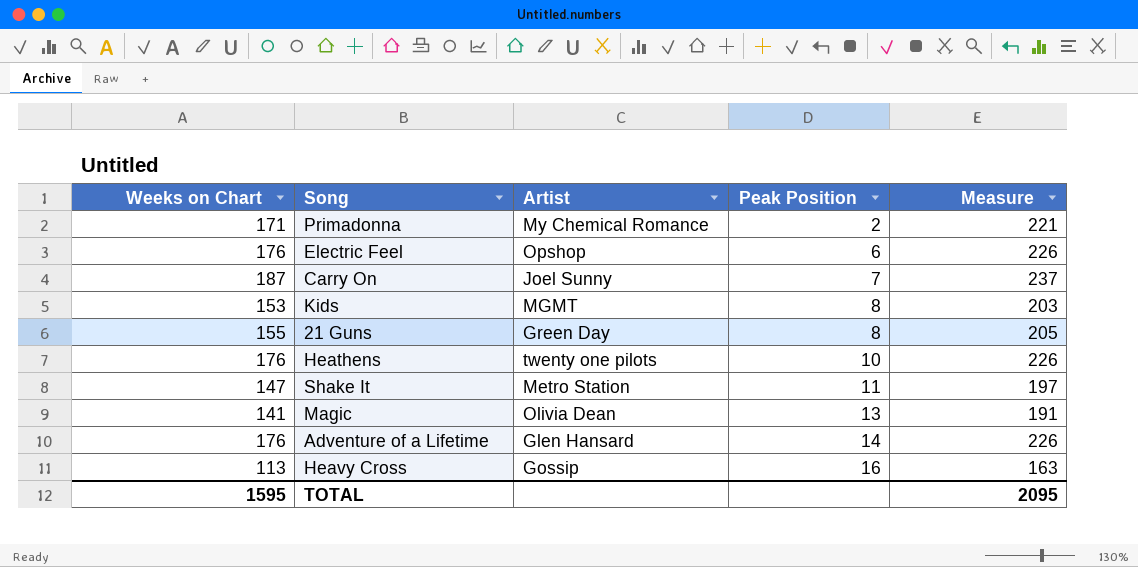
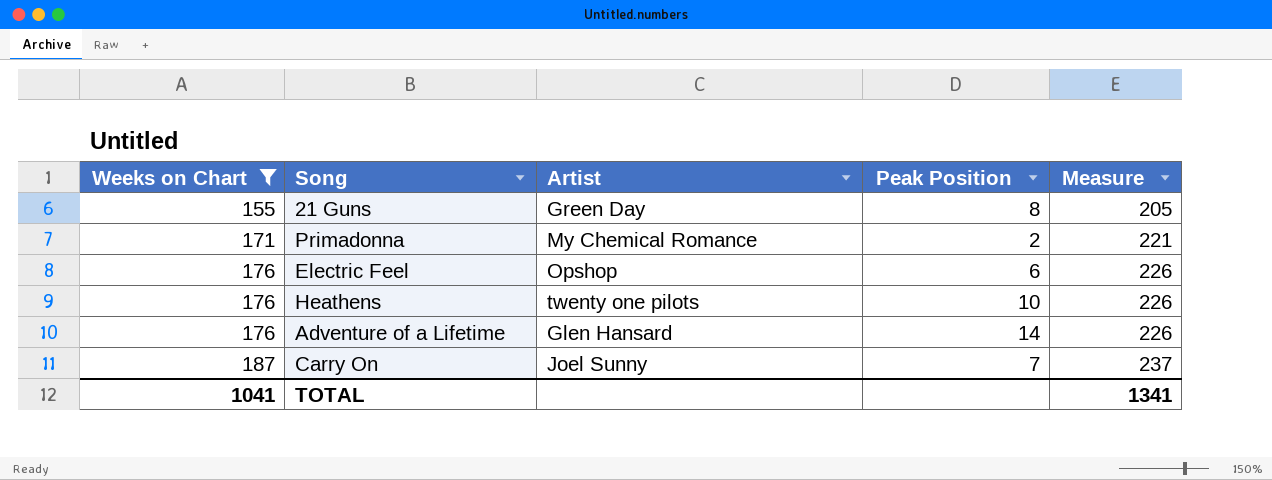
filter: none -> Weeks on Chart >= 155
row order: Peak Position ascending -> Weeks on Chart ascending
TOTAL | Weeks on Chart: 1595 -> 1041
TOTAL | Measure: 2095 -> 1341

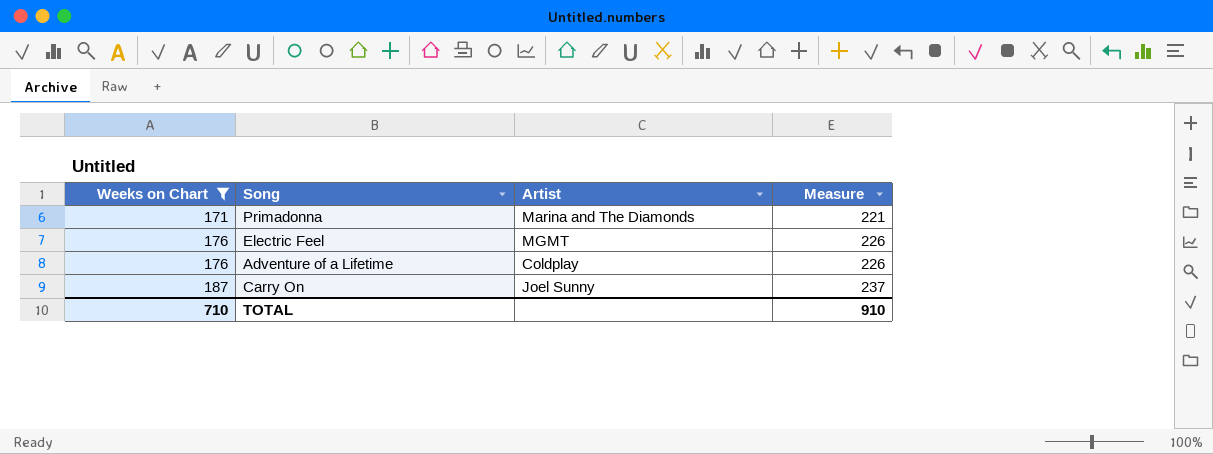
column Peak Position | position: 4 -> none
row 21 Guns: 155 | Green Day | 8 | 205 -> none
row Heathens: 176 | twenty one pilots | 10 | 226 -> none
Primadonna | Artist: My Chemical Romance -> Marina and The Diamonds
Electric Feel | Artist: Opshop -> MGMT
Adventure of a Lifetime | Artist: Glen Hansard -> Coldplay
TOTAL | Weeks on Chart: 1041 -> 710
TOTAL | Measure: 1341 -> 910

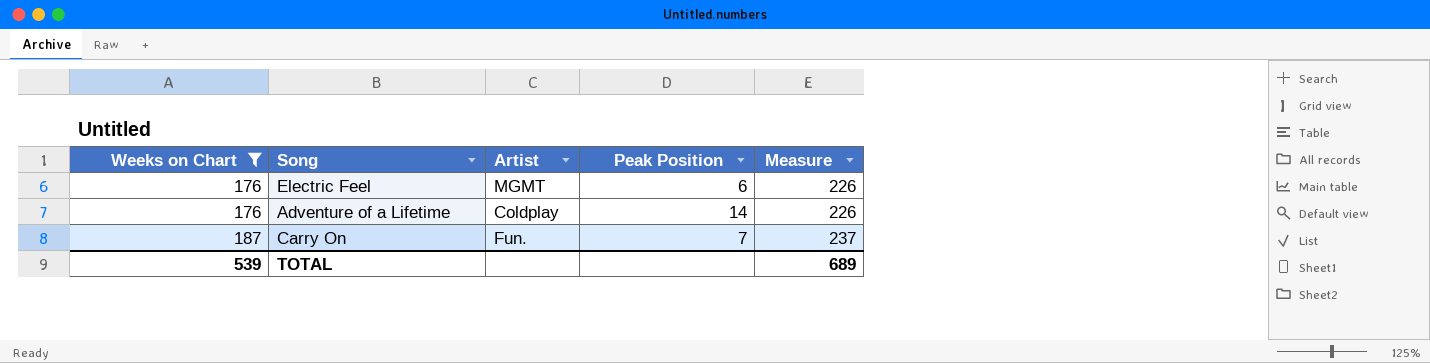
column Peak Position | position: none -> 4
row Primadonna: 171 | Marina and The Diamonds | 221 -> none
Carry On | Artist: Joel Sunny -> Fun.
TOTAL | Weeks on Chart: 710 -> 539
TOTAL | Measure: 910 -> 689

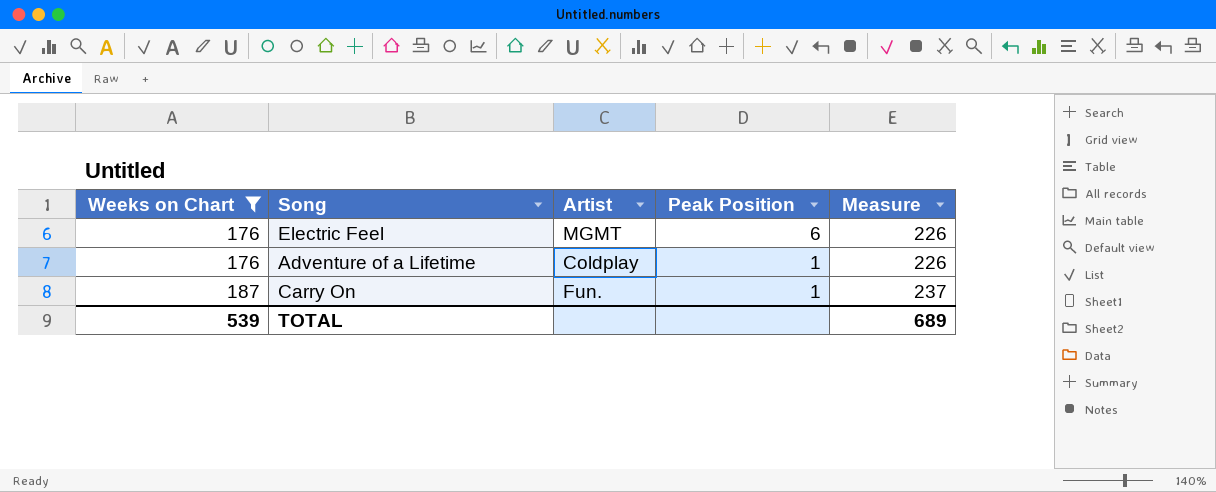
Adventure of a Lifetime | Peak Position: 14 -> 1
Carry On | Peak Position: 7 -> 1

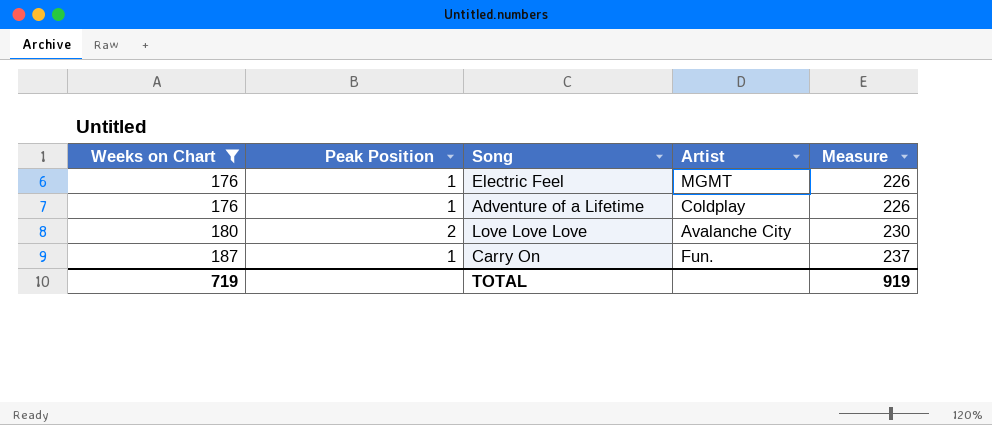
column Peak Position | position: 4 -> 2
Electric Feel | Peak Position: 6 -> 1
row Love Love Love: none -> 180 | 2 | Avalanche City | 230
TOTAL | Weeks on Chart: 539 -> 719
TOTAL | Measure: 689 -> 919

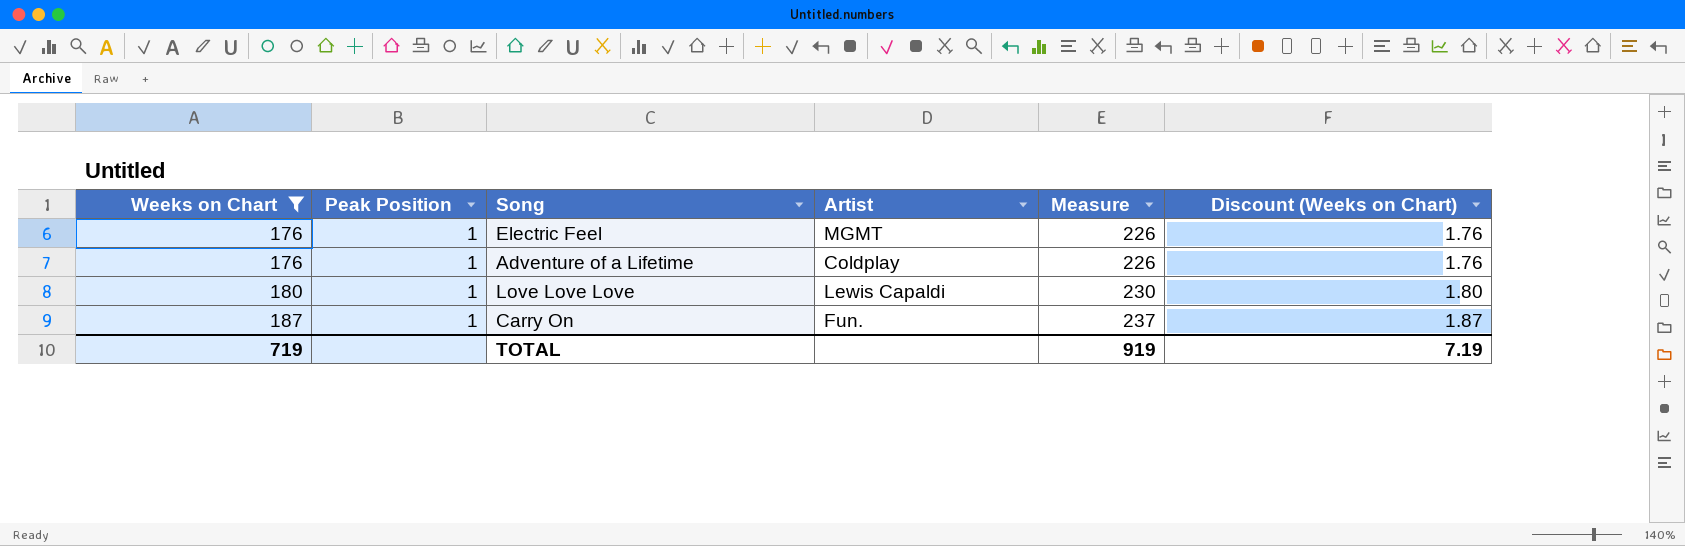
column Discount (Weeks on Chart) | formula: none -> [Weeks on Chart] * 0.01
Love Love Love | Peak Position: 2 -> 1
Love Love Love | Artist: Avalanche City -> Lewis Capaldi

